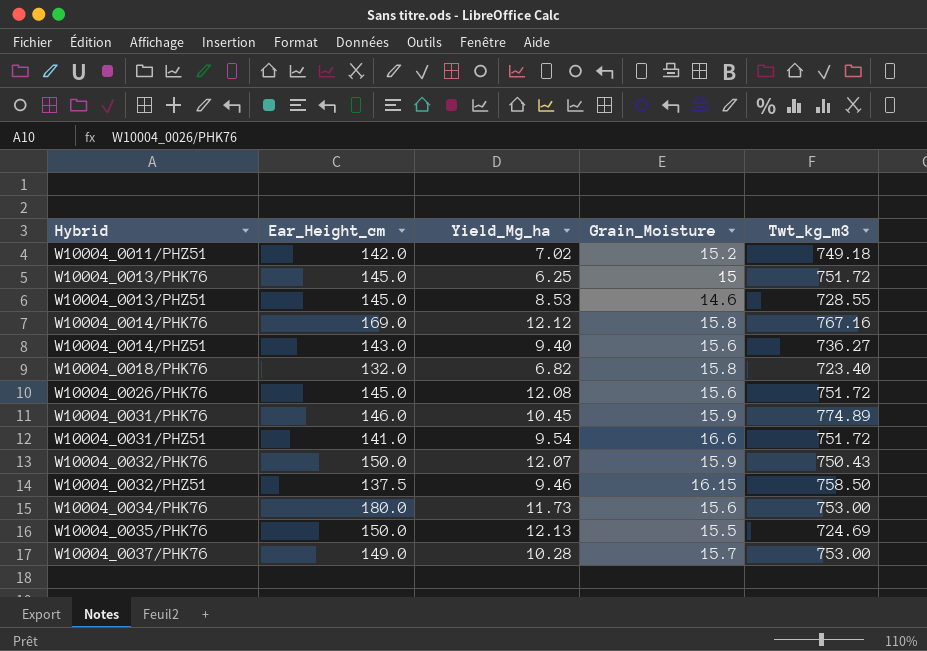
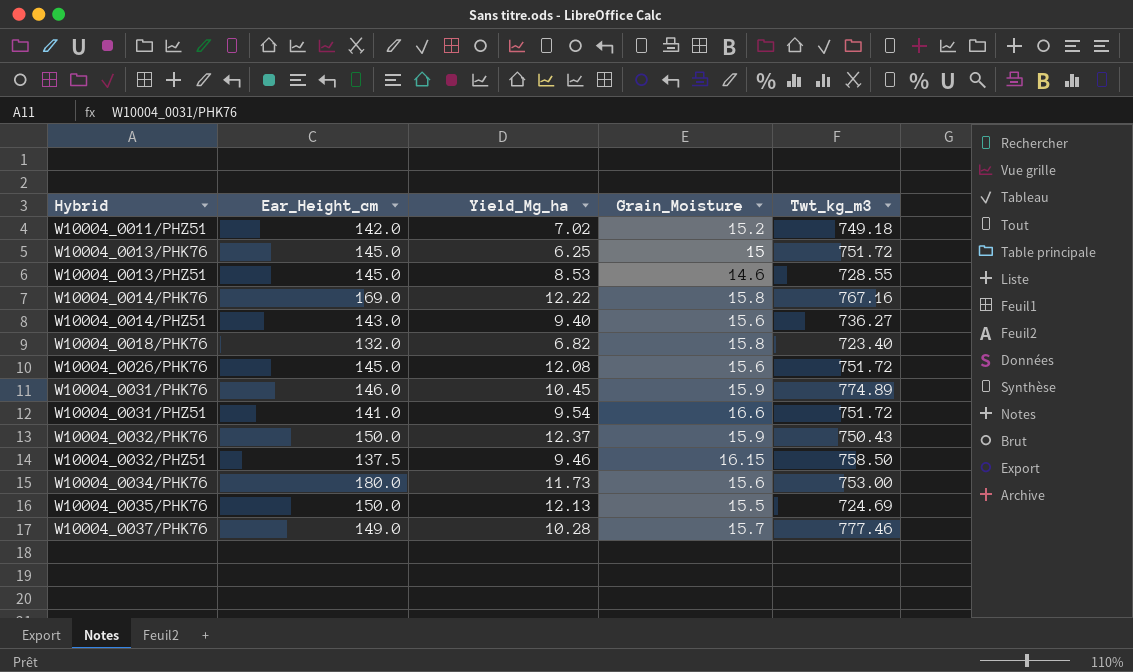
W10004_0014/PHK76 | Yield_Mg_ha: 12.12 -> 12.22
W10004_0032/PHK76 | Yield_Mg_ha: 12.07 -> 12.37
W10004_0037/PHK76 | Twt_kg_m3: 753.00 -> 777.46

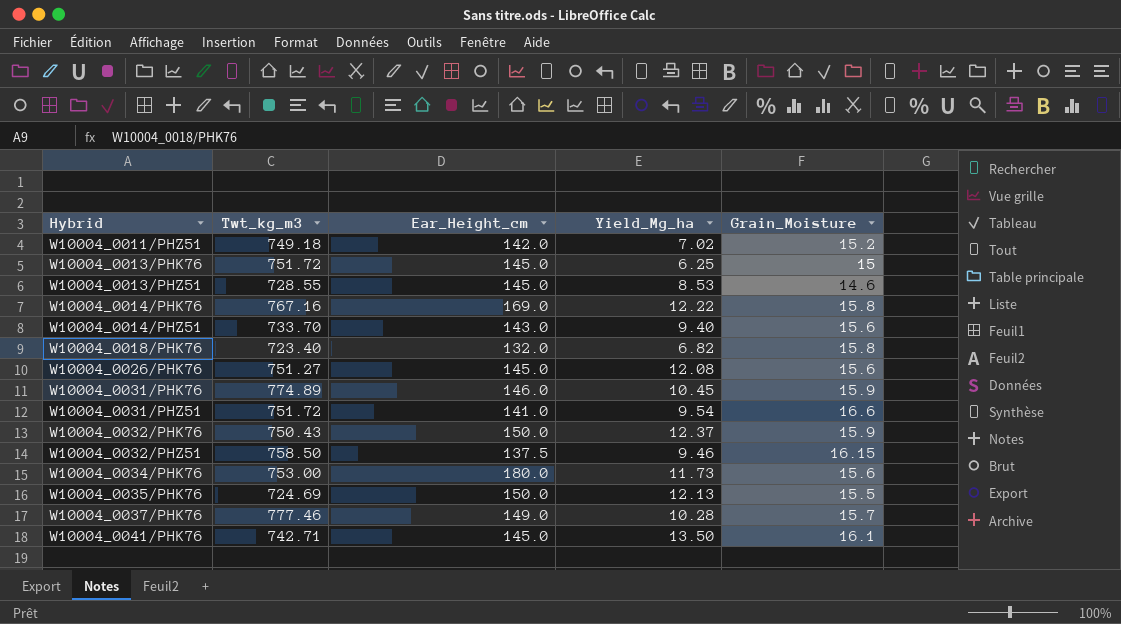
column Twt_kg_m3 | position: 5 -> 2
W10004_0014/PHZ51 | Twt_kg_m3: 736.27 -> 733.70
W10004_0026/PHK76 | Twt_kg_m3: 751.72 -> 751.27
row W10004_0041/PHK76: none -> 742.71 | 145.0 | 13.50 | 16.1

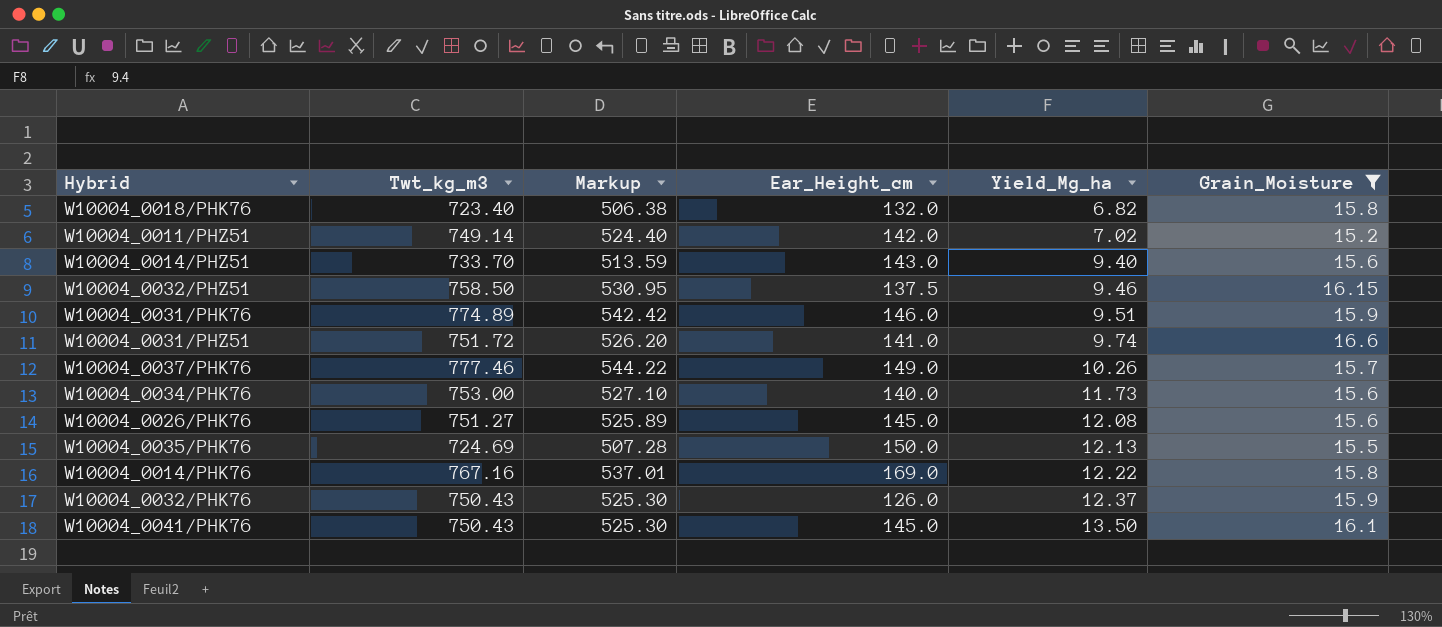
filter: none -> Grain_Moisture >= 15.2
row order: Hybrid ascending -> Yield_Mg_ha ascending
column Markup | formula: none -> [Twt_kg_m3] * 0.7
W10004_0011/PHZ51 | Twt_kg_m3: 749.18 -> 749.14
W10004_0031/PHK76 | Yield_Mg_ha: 10.45 -> 9.51
W10004_0031/PHZ51 | Yield_Mg_ha: 9.54 -> 9.74
W10004_0037/PHK76 | Yield_Mg_ha: 10.28 -> 10.26
W10004_0034/PHK76 | Ear_Height_cm: 180.0 -> 140.0
W10004_0032/PHK76 | Ear_Height_cm: 150.0 -> 126.0
W10004_0041/PHK76 | Twt_kg_m3: 742.71 -> 750.43

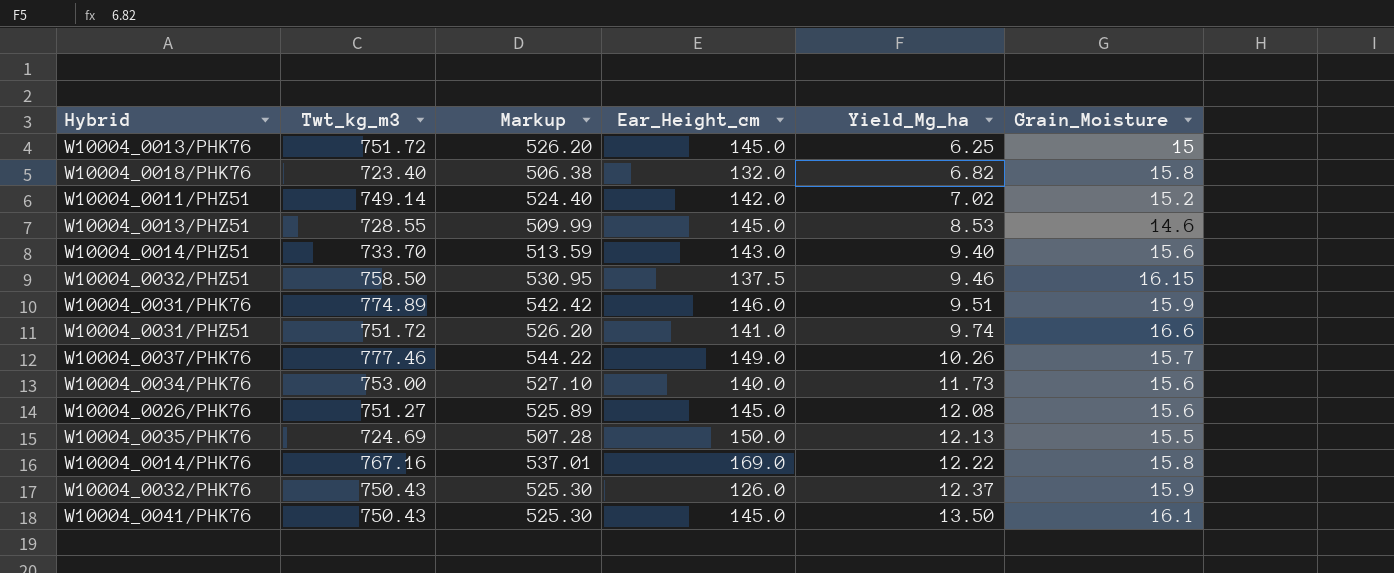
filter: Grain_Moisture >= 15.2 -> none

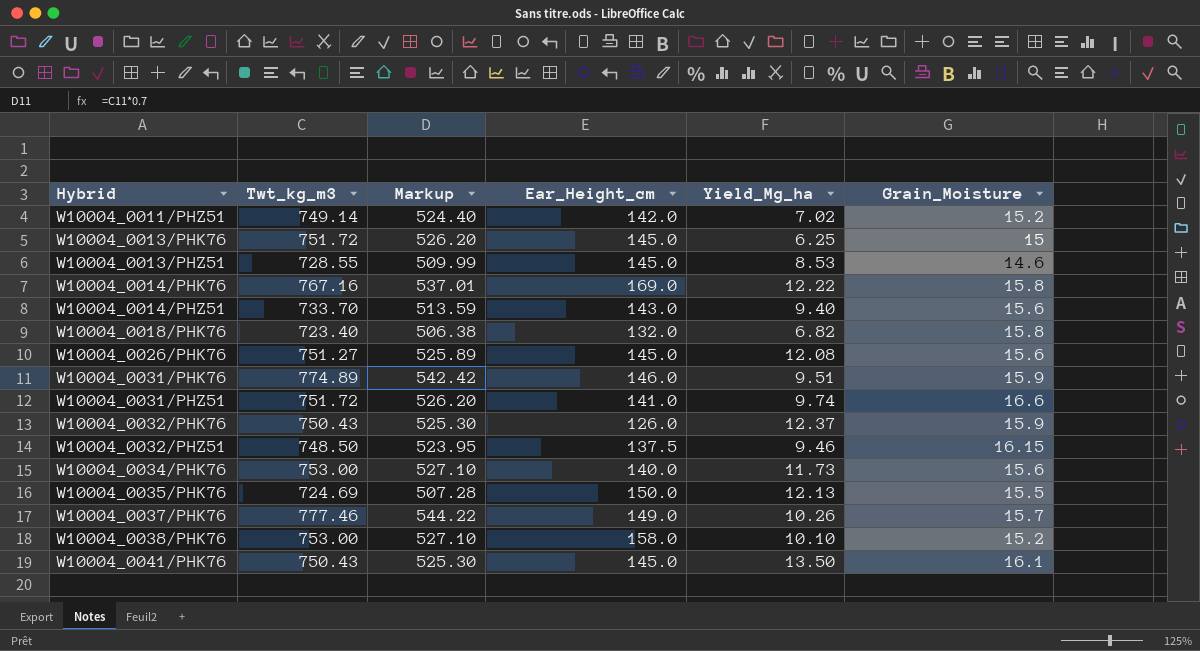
row order: Yield_Mg_ha ascending -> Hybrid ascending
W10004_0032/PHZ51 | Twt_kg_m3: 758.50 -> 748.50
W10004_0032/PHZ51 | Markup: 530.95 -> 523.95
row W10004_0038/PHK76: none -> 753.00 | 527.10 | 158.0 | 10.10 | 15.2

